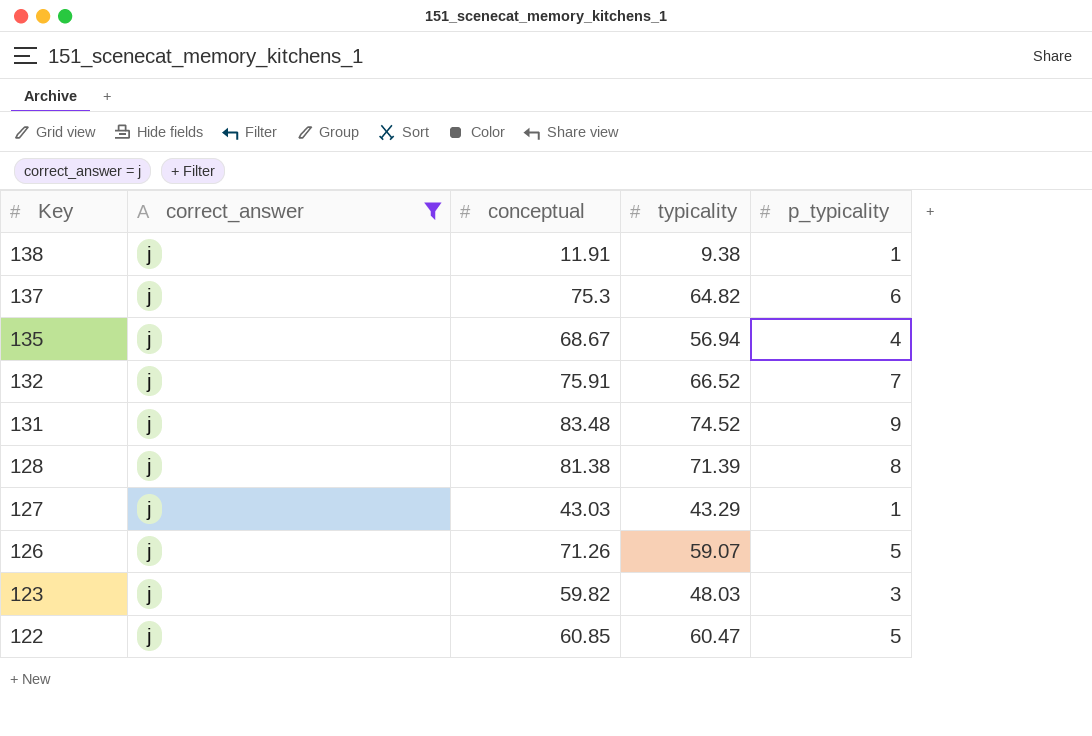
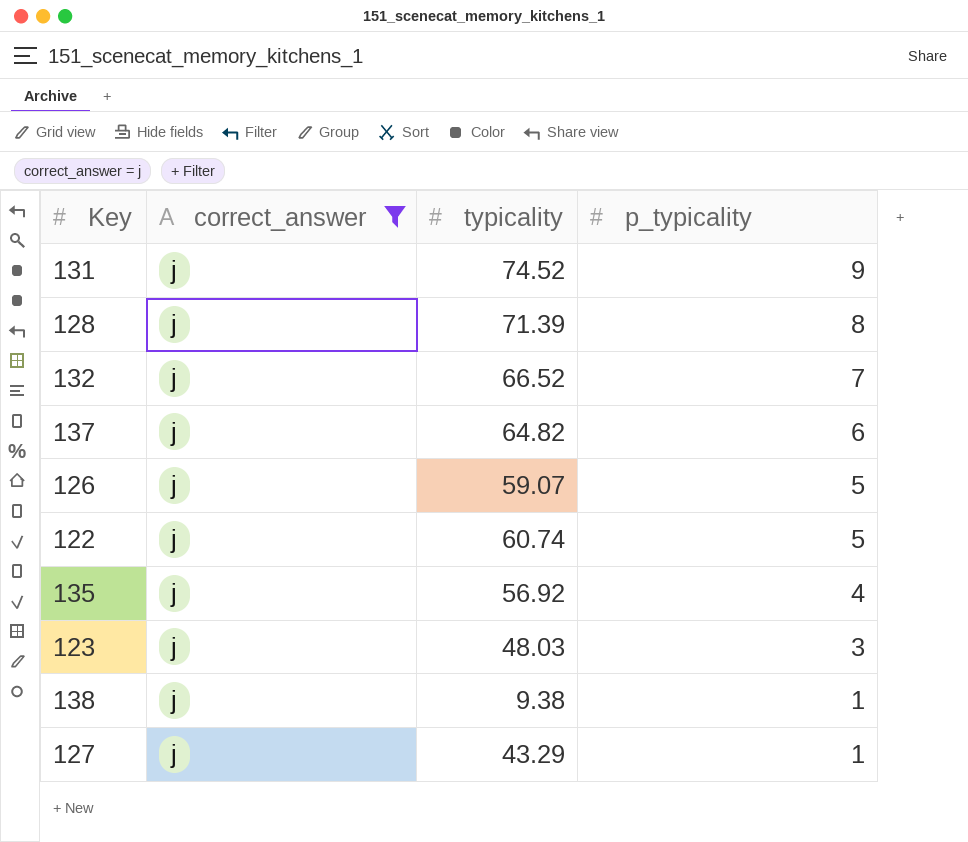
row order: Key descending -> p_typicality descending
column conceptual | position: 3 -> none
122 | typicality: 60.47 -> 60.74
135 | typicality: 56.94 -> 56.92

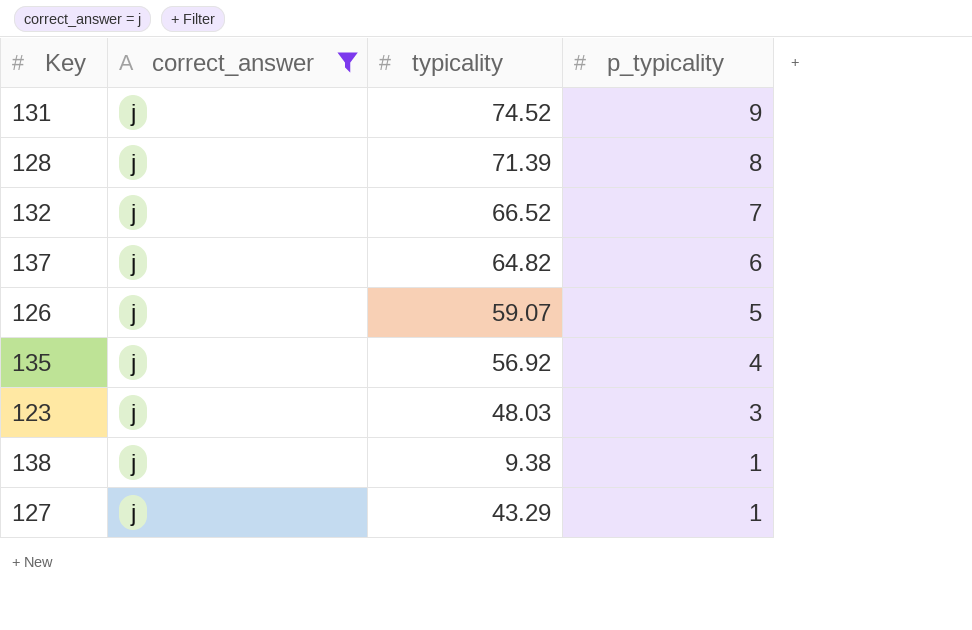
row 122: j | 60.74 | 5 -> none

